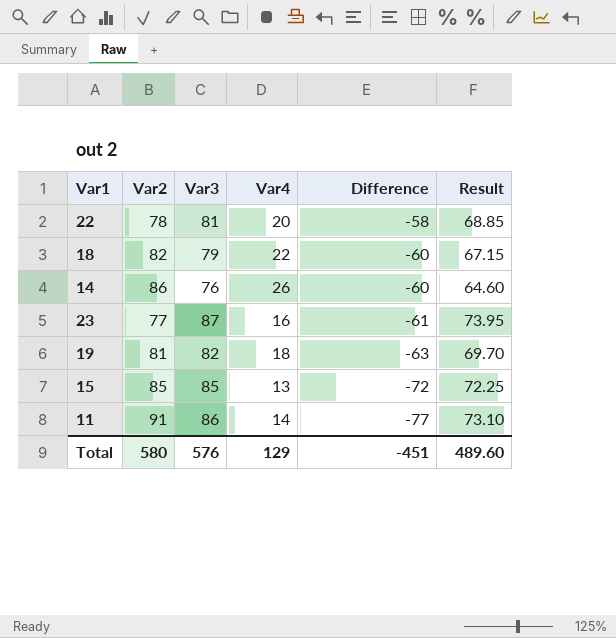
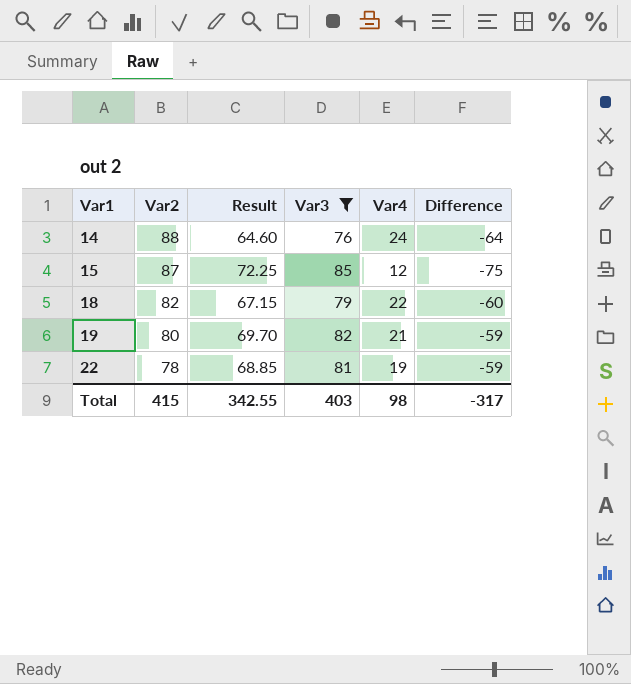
filter: none -> Var3 <= 85
row order: Difference descending -> Var1 ascending
column Result | position: 6 -> 3
14 | Var2: 86 -> 88
14 | Var4: 26 -> 24
14 | Difference: -60 -> -64
15 | Var2: 85 -> 87
15 | Var4: 13 -> 12
15 | Difference: -72 -> -75
19 | Var2: 81 -> 80
19 | Var4: 18 -> 21
19 | Difference: -63 -> -59
22 | Var4: 20 -> 19
22 | Difference: -58 -> -59
Total | Var2: 580 -> 415
Total | Result: 489.60 -> 342.55
Total | Var3: 576 -> 403
Total | Var4: 129 -> 98
Total | Difference: -451 -> -317

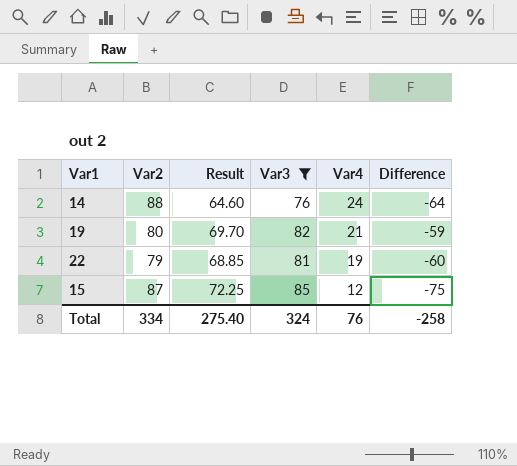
row order: Var1 ascending -> Var4 descending
row 18: 82 | 67.15 | 79 | 22 | -60 -> none
22 | Var2: 78 -> 79
22 | Difference: -59 -> -60
Total | Var2: 415 -> 334
Total | Result: 342.55 -> 275.40
Total | Var3: 403 -> 324
Total | Var4: 98 -> 76
Total | Difference: -317 -> -258

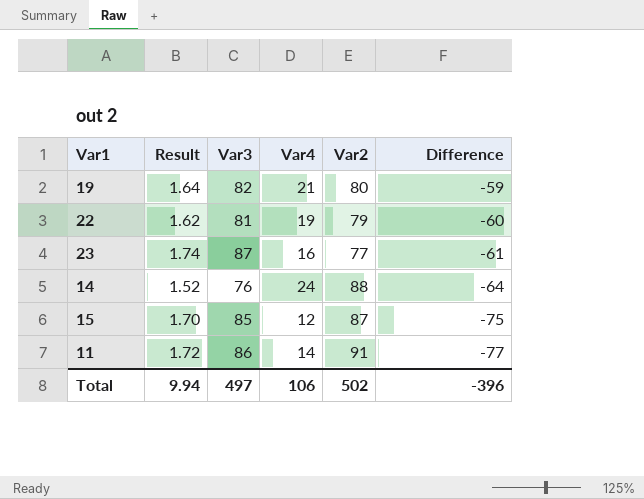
filter: Var3 <= 85 -> none
row order: Var4 descending -> Difference descending
column Result | formula: [Var3] * 0.85 -> [Var3] * 0.02
column Var2 | position: 2 -> 5
Total | Result: 275.40 -> 9.94
Total | Var3: 324 -> 497
Total | Var4: 76 -> 106
Total | Var2: 334 -> 502
Total | Difference: -258 -> -396

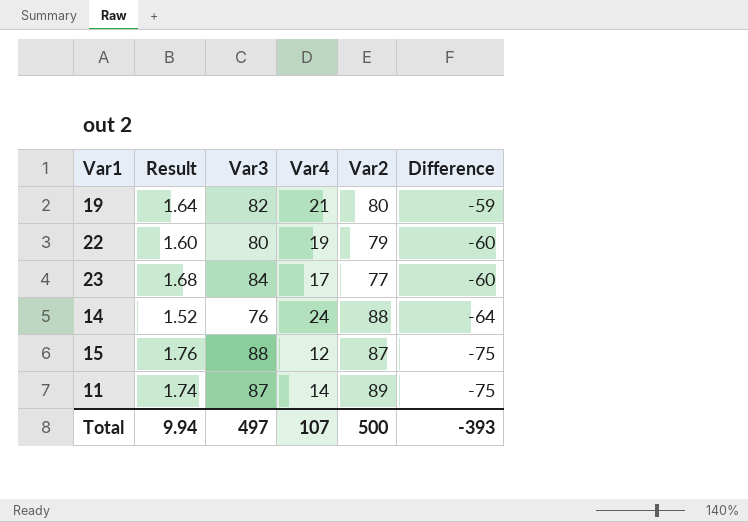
22 | Result: 1.62 -> 1.60
22 | Var3: 81 -> 80
23 | Result: 1.74 -> 1.68
23 | Var3: 87 -> 84
23 | Var4: 16 -> 17
23 | Difference: -61 -> -60
15 | Result: 1.70 -> 1.76
15 | Var3: 85 -> 88
11 | Result: 1.72 -> 1.74
11 | Var3: 86 -> 87
11 | Var2: 91 -> 89
11 | Difference: -77 -> -75
Total | Var4: 106 -> 107
Total | Var2: 502 -> 500
Total | Difference: -396 -> -393

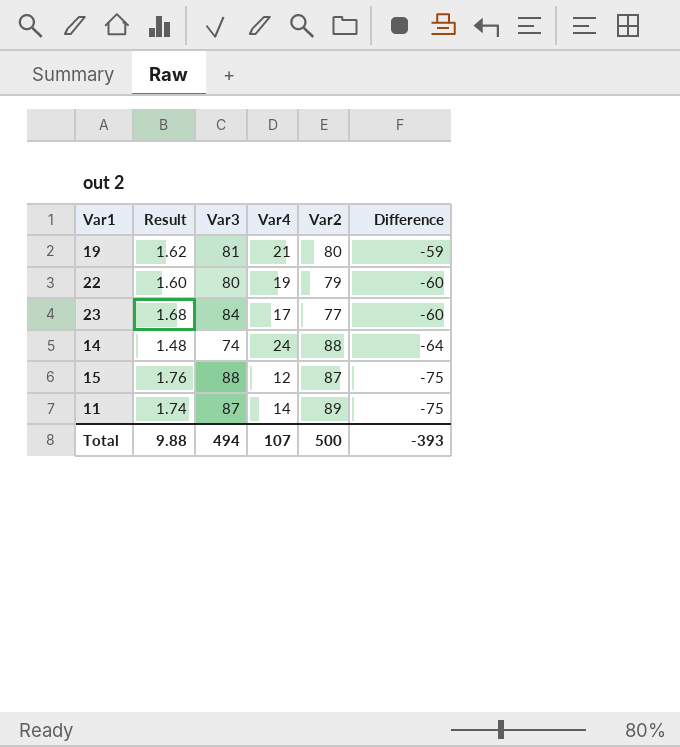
19 | Result: 1.64 -> 1.62
19 | Var3: 82 -> 81
14 | Result: 1.52 -> 1.48
14 | Var3: 76 -> 74
Total | Result: 9.94 -> 9.88
Total | Var3: 497 -> 494

